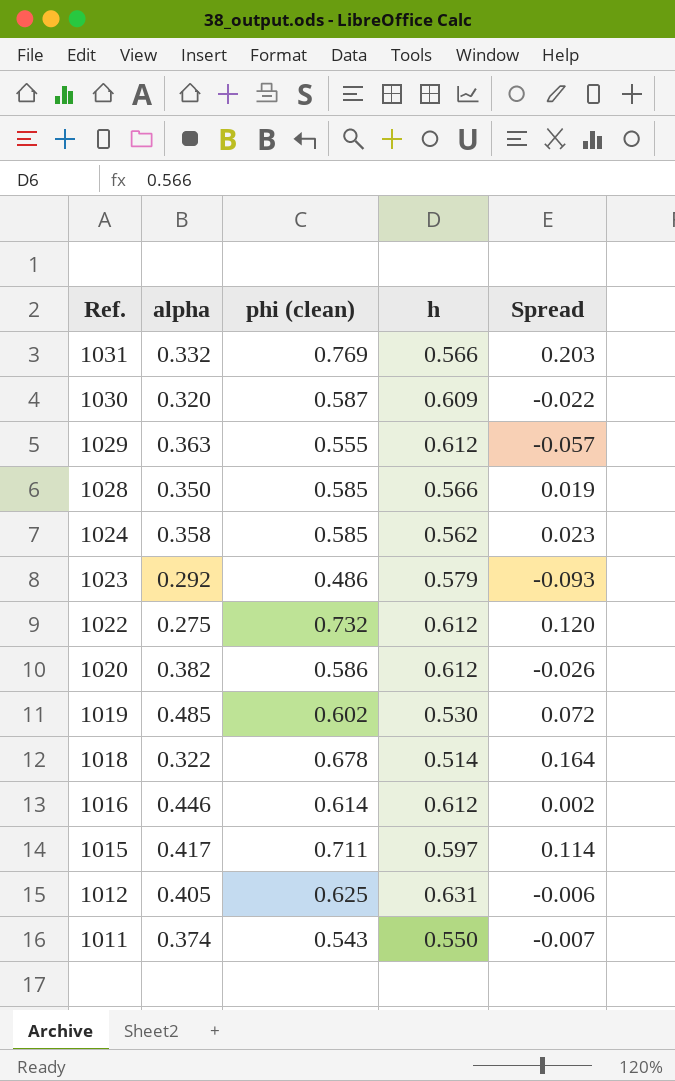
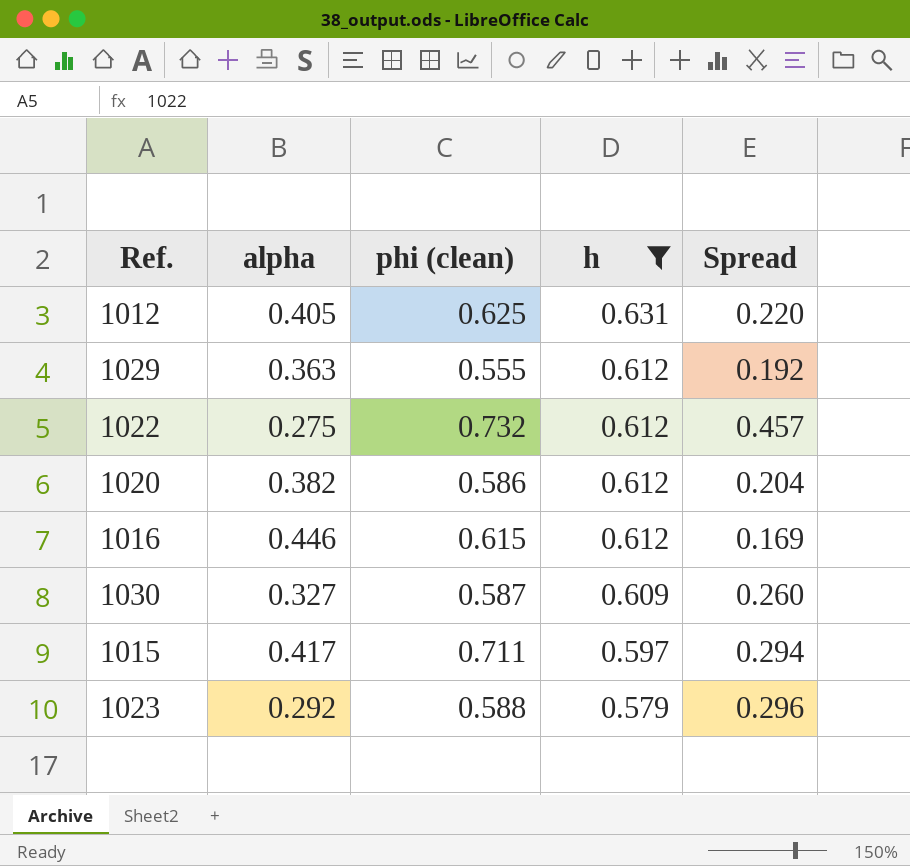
filter: none -> h >= 0.579
row order: Ref. descending -> h descending
column Spread | formula: [phi (clean)] - [h] -> [phi (clean)] - [alpha]
1016 | phi (clean): 0.614 -> 0.615
1030 | alpha: 0.320 -> 0.327
1023 | phi (clean): 0.486 -> 0.588

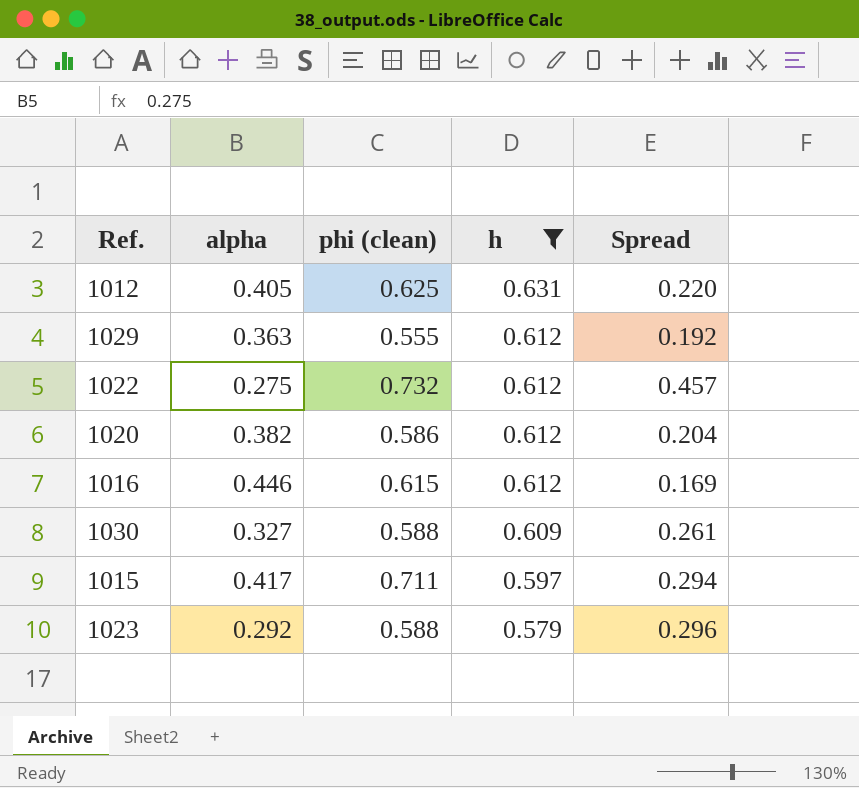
1030 | phi (clean): 0.587 -> 0.588
1030 | Spread: 0.260 -> 0.261

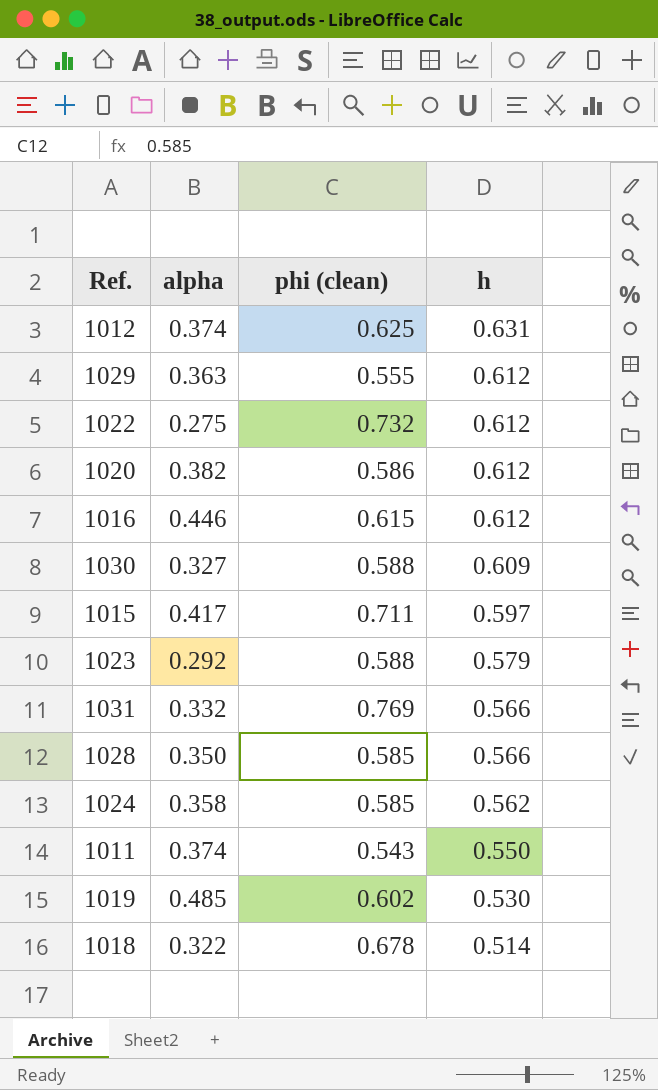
filter: h >= 0.579 -> none
column Spread | formula: [phi (clean)] - [alpha] -> none
1012 | alpha: 0.405 -> 0.374

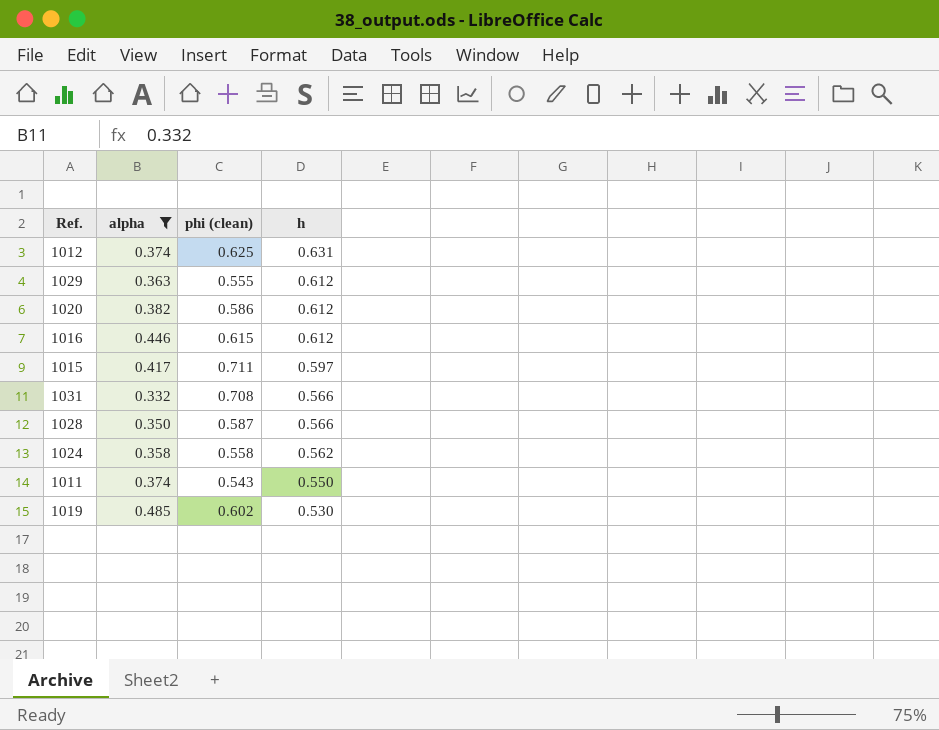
filter: none -> alpha >= 0.332
1031 | phi (clean): 0.769 -> 0.708
1028 | phi (clean): 0.585 -> 0.587
1024 | phi (clean): 0.585 -> 0.558

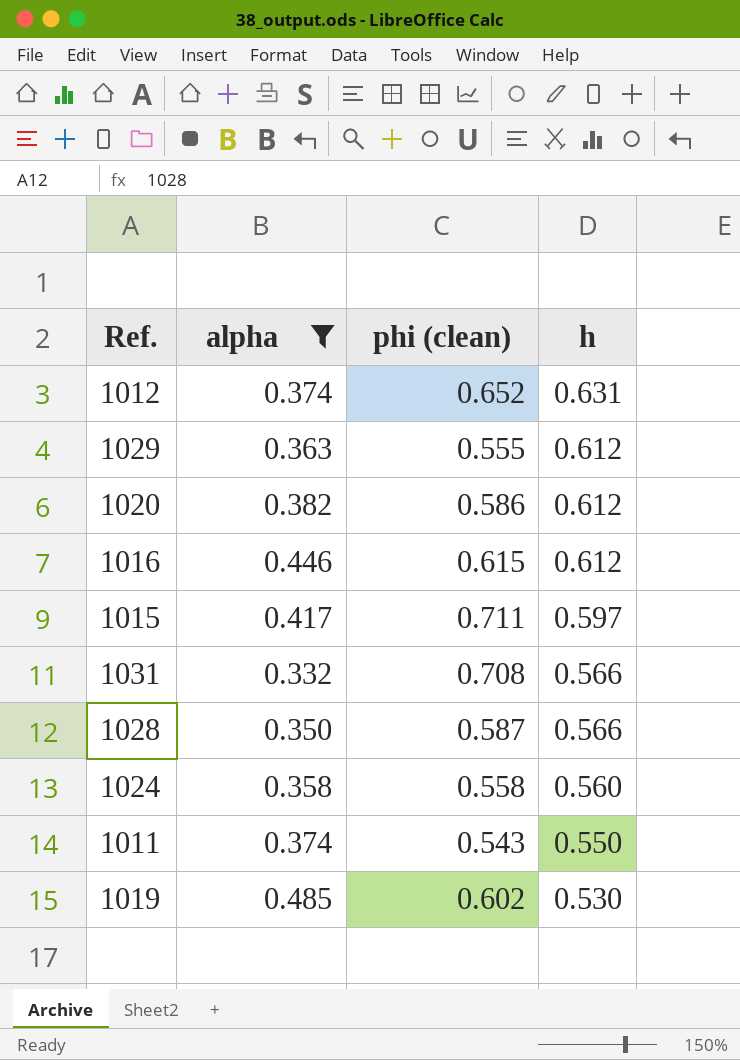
1012 | phi (clean): 0.625 -> 0.652
1024 | h: 0.562 -> 0.560

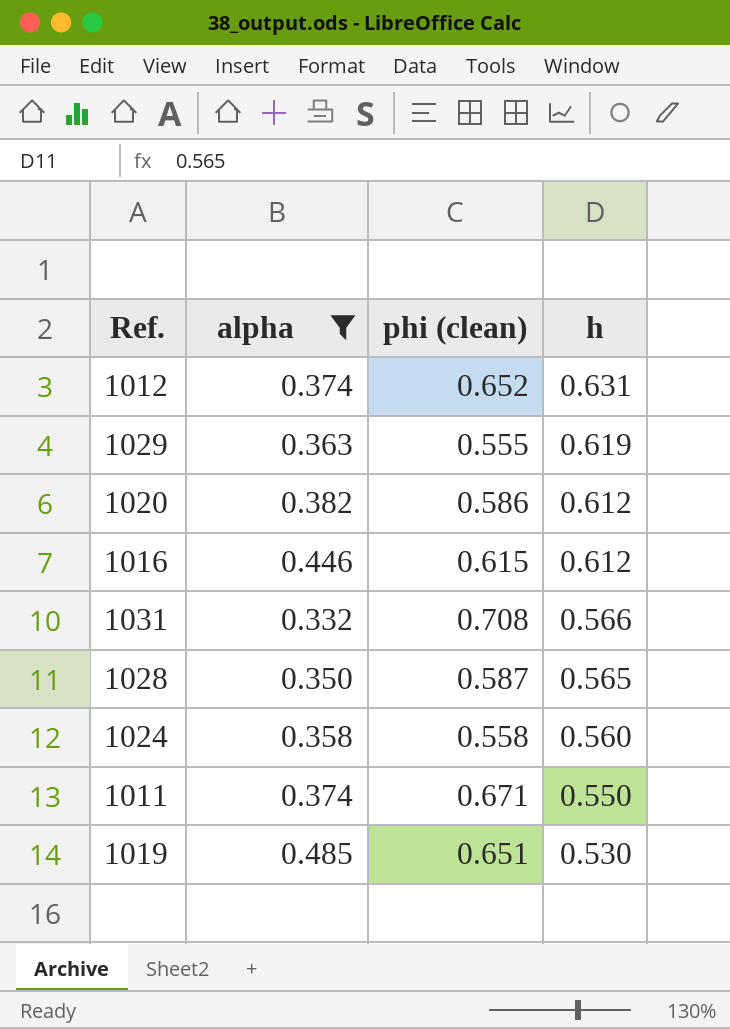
row 1015: 0.417 | 0.711 | 0.597 -> none
1029 | h: 0.612 -> 0.619
1028 | h: 0.566 -> 0.565
1011 | phi (clean): 0.543 -> 0.671
1019 | phi (clean): 0.602 -> 0.651

